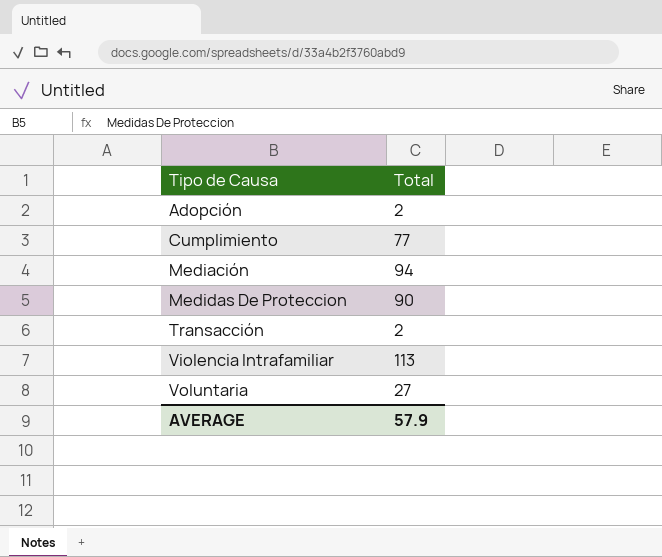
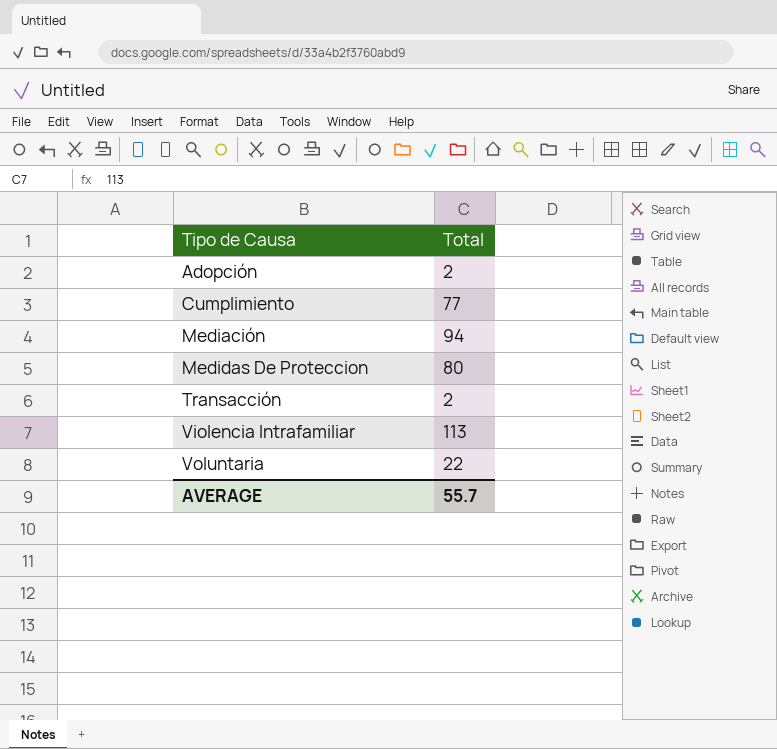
Medidas De Proteccion | Total: 90 -> 80
Voluntaria | Total: 27 -> 22
AVERAGE | Total: 57.9 -> 55.7

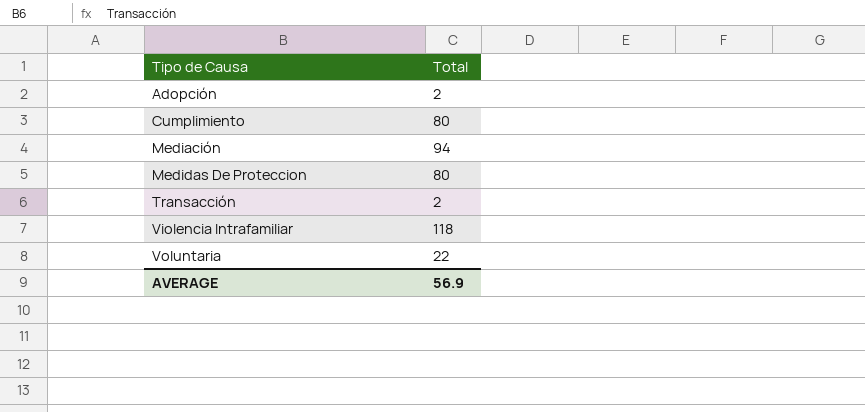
Cumplimiento | Total: 77 -> 80
Violencia Intrafamiliar | Total: 113 -> 118
AVERAGE | Total: 55.7 -> 56.9

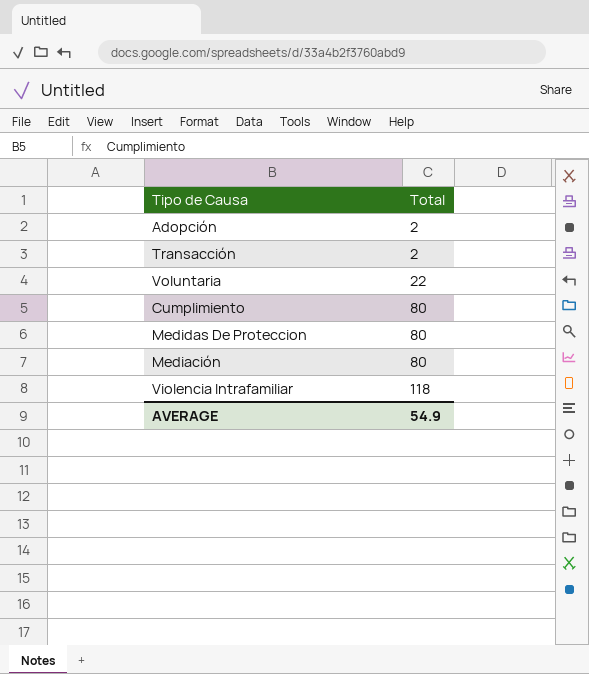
row order: Tipo de Causa ascending -> Total ascending
Mediación | Total: 94 -> 80
AVERAGE | Total: 56.9 -> 54.9

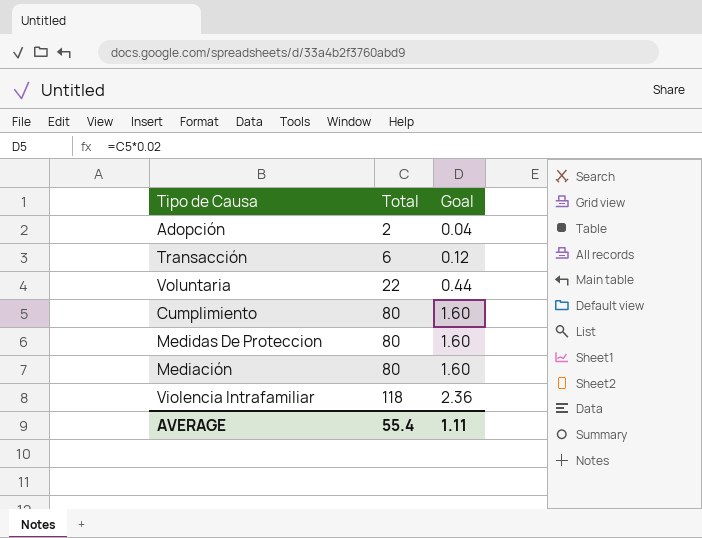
column Goal | formula: none -> [Total] * 0.02
Transacción | Total: 2 -> 6
AVERAGE | Total: 54.9 -> 55.4

